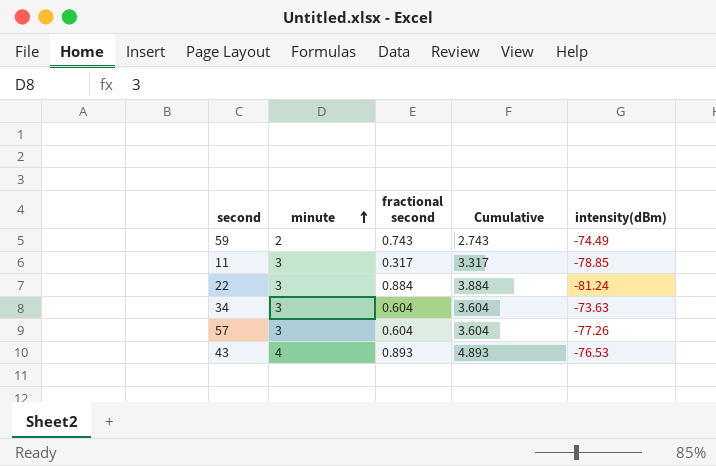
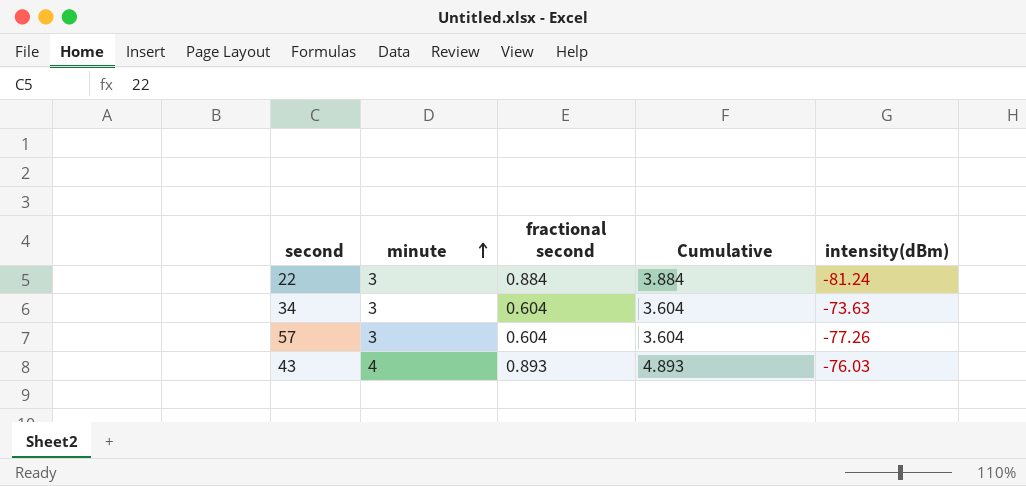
row 59: 2 | 0.743 | 2.743 | -74.49 -> none
row 11: 3 | 0.317 | 3.317 | -78.85 -> none
43 | intensity(dBm): -76.53 -> -76.03

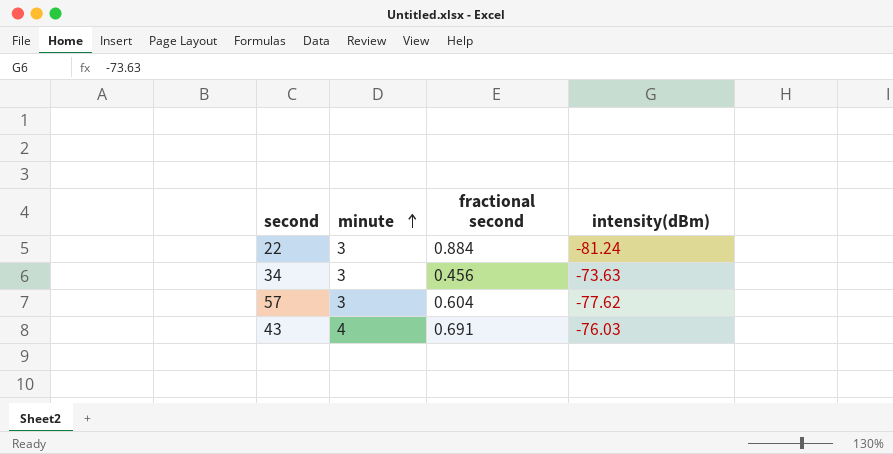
column Cumulative | formula: [minute] + [fractional second] -> none
34 | fractional second: 0.604 -> 0.456
57 | intensity(dBm): -77.26 -> -77.62
43 | fractional second: 0.893 -> 0.691

